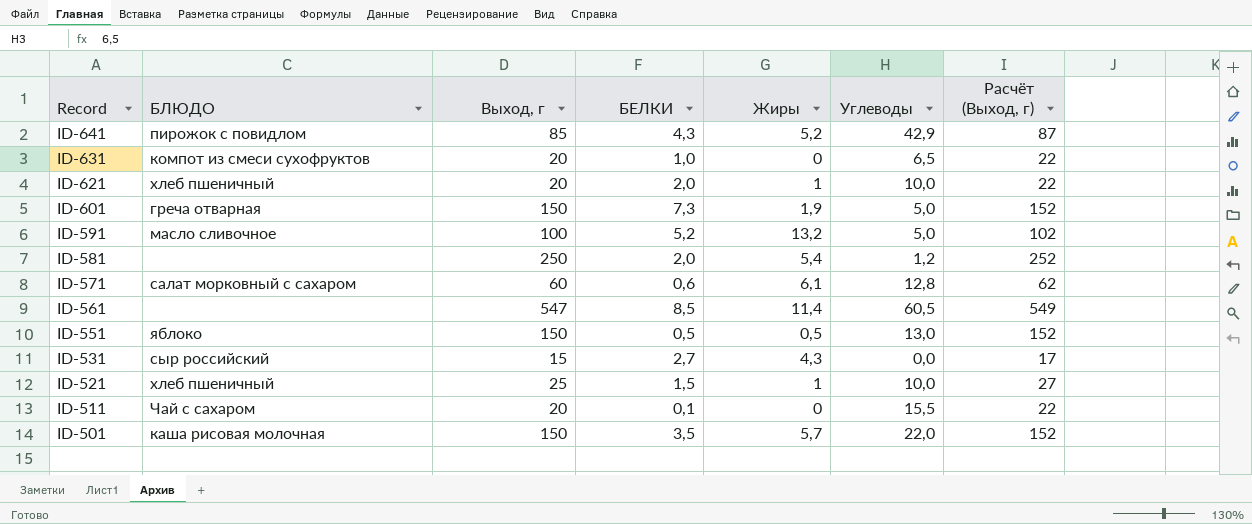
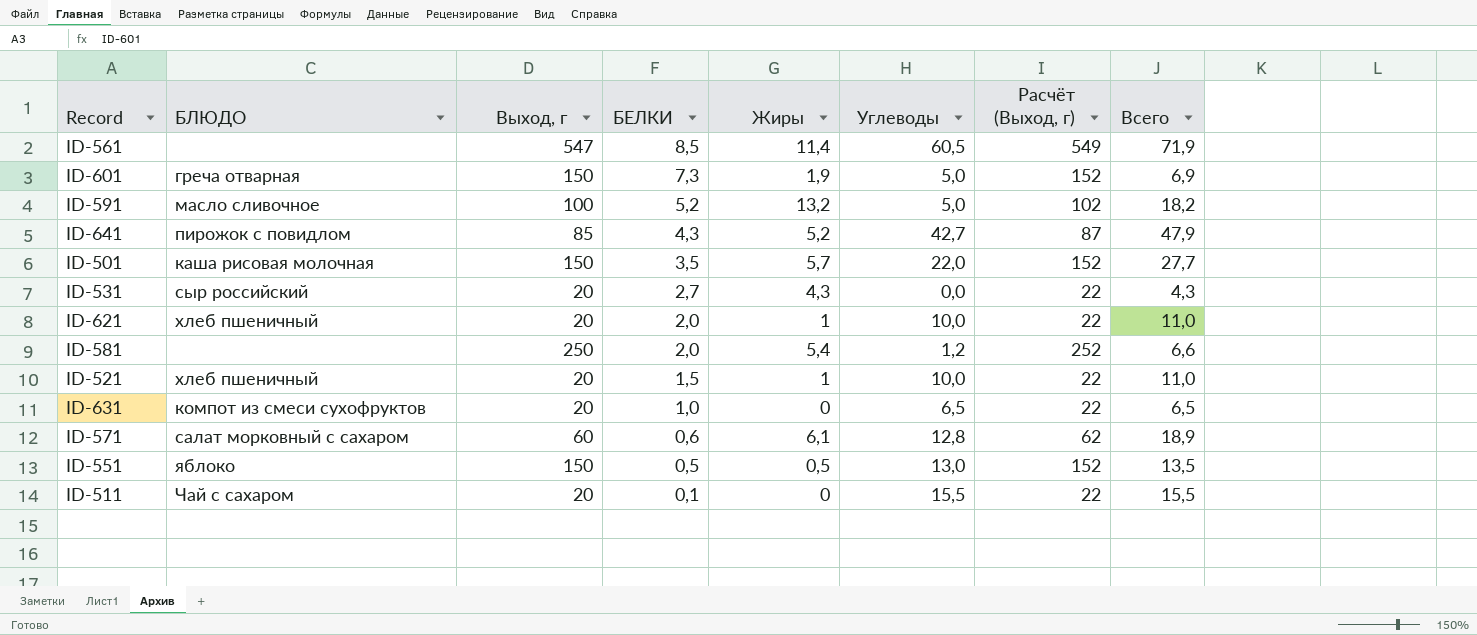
row order: Record descending -> БЕЛКИ descending
column Всего | formula: none -> [Жиры] + [Углеводы]
ID-641 | Углеводы: 42,9 -> 42,7
ID-531 | Выход, г: 15 -> 20
ID-531 | Расчёт (Выход, г): 17 -> 22
ID-521 | Выход, г: 25 -> 20
ID-521 | Расчёт (Выход, г): 27 -> 22

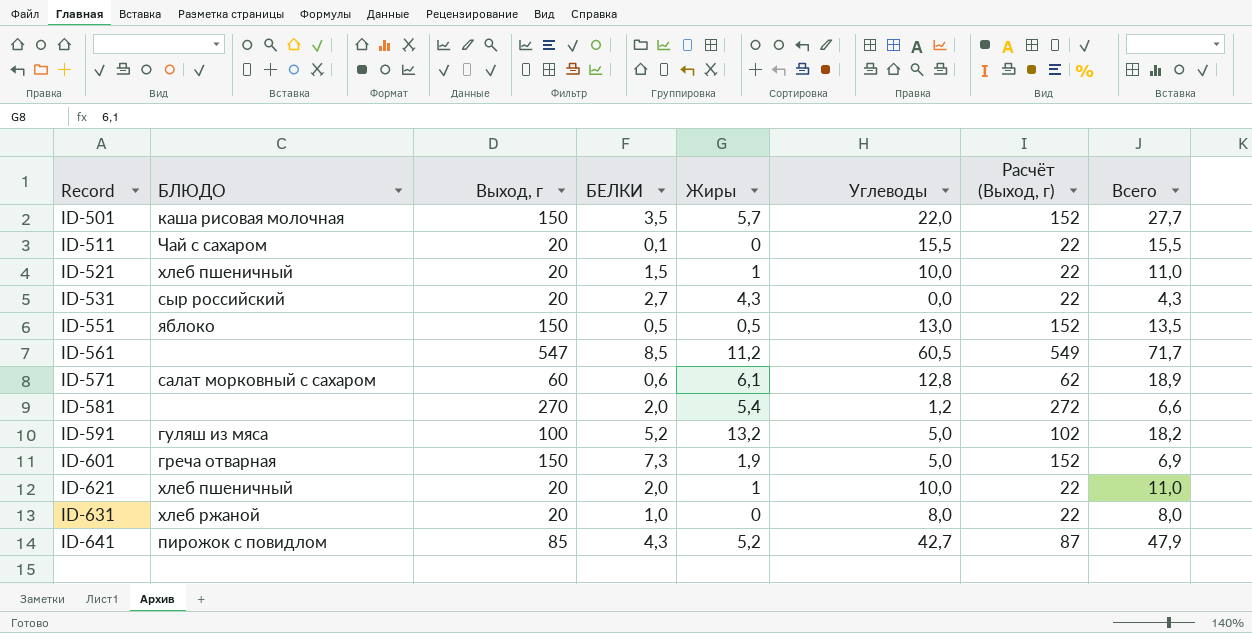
row order: БЕЛКИ descending -> Record ascending
ID-561 | Жиры: 11,4 -> 11,2
ID-561 | Всего: 71,9 -> 71,7
ID-581 | Выход, г: 250 -> 270
ID-581 | Расчёт (Выход, г): 252 -> 272
ID-591 | БЛЮДО: масло сливочное -> гуляш из мяса
ID-631 | БЛЮДО: компот из смеси сухофруктов -> хлеб ржаной
ID-631 | Углеводы: 6,5 -> 8,0
ID-631 | Всего: 6,5 -> 8,0

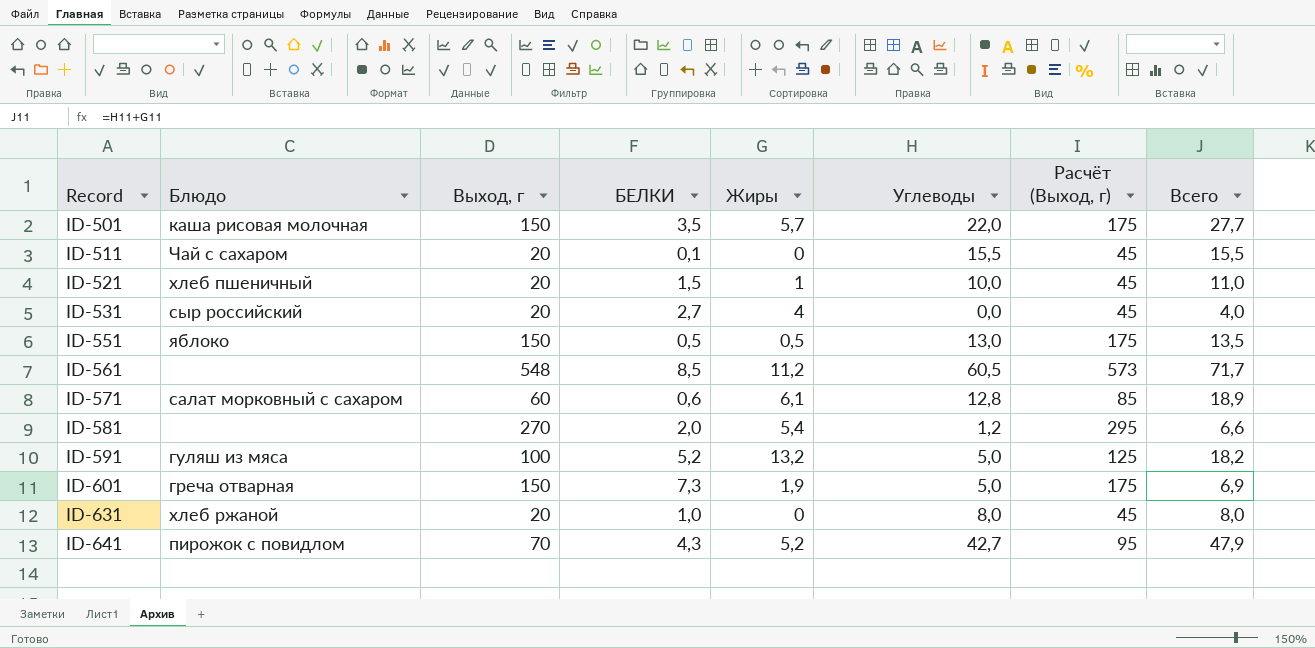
column name: БЛЮДО -> Блюдо
column Расчёт (Выход, г) | formula: [Выход, г] + 2 -> [Выход, г] + 25
row ID-621: хлеб пшеничный | 20 | 2,0 | 1 | 10,0 | 22 | 11,0 -> none
ID-531 | Жиры: 4,3 -> 4
ID-531 | Всего: 4,3 -> 4,0
ID-561 | Выход, г: 547 -> 548
ID-641 | Выход, г: 85 -> 70

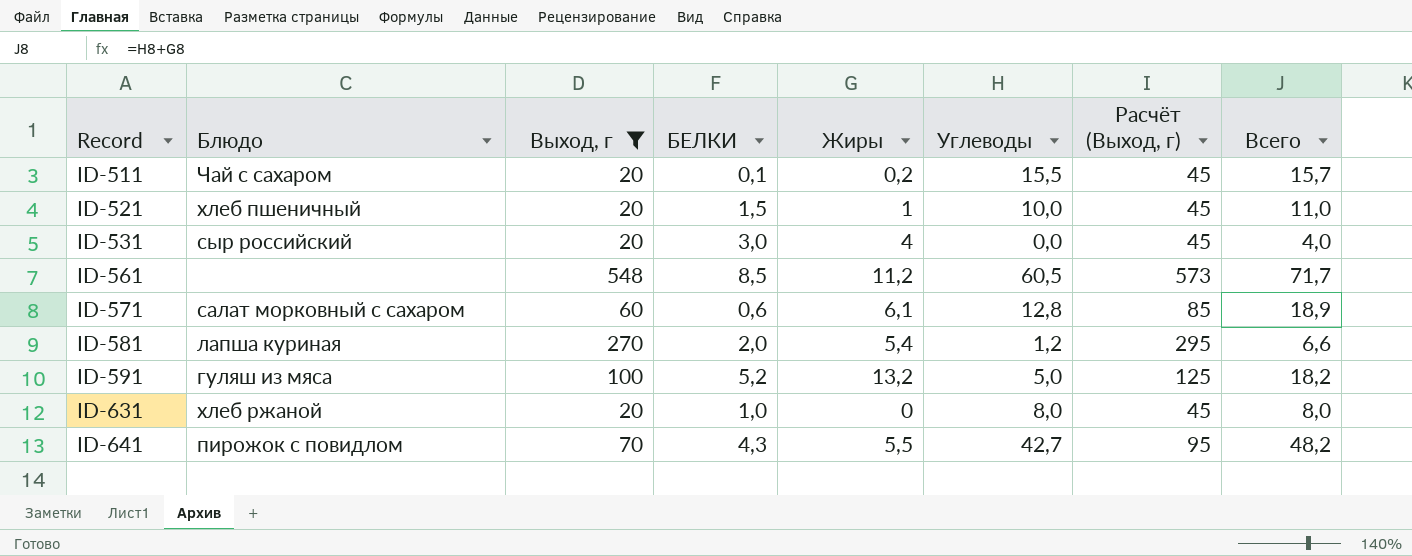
filter: none -> Выход, г != 150
ID-511 | Жиры: 0 -> 0,2
ID-511 | Всего: 15,5 -> 15,7
ID-531 | БЕЛКИ: 2,7 -> 3,0
ID-581 | Блюдо: none -> лапша куриная
ID-641 | Жиры: 5,2 -> 5,5
ID-641 | Всего: 47,9 -> 48,2

